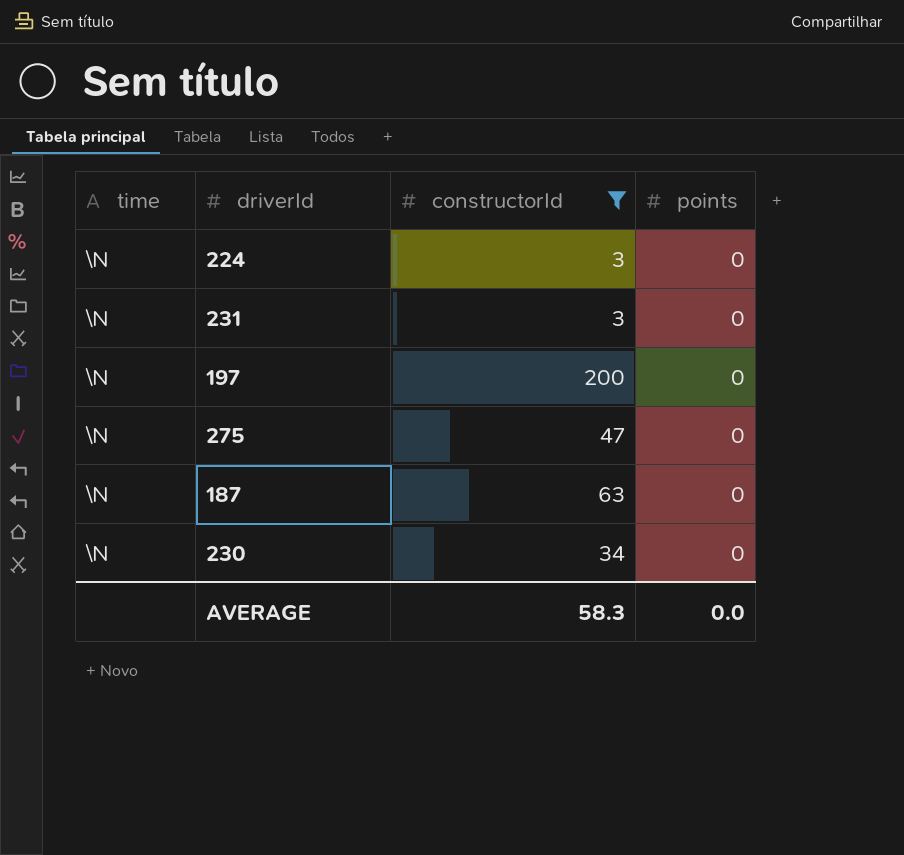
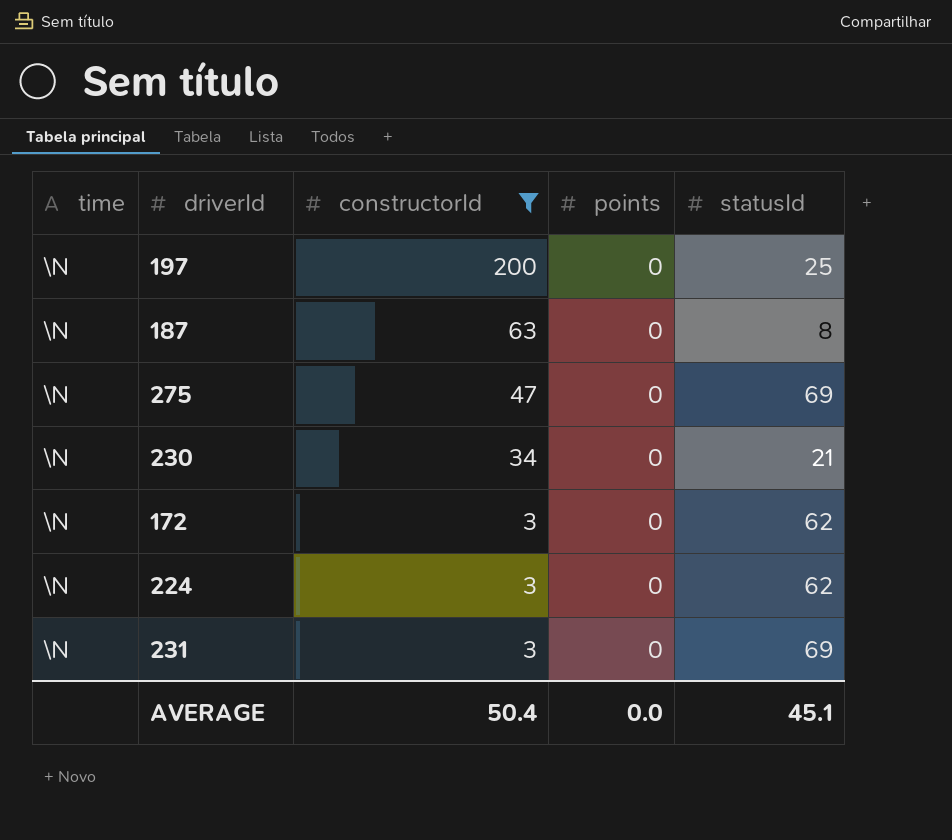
row order: none -> constructorId descending
column statusId | position: none -> 5
row 172: none -> \N | 3 | 0 | 62
AVERAGE | constructorId: 58.3 -> 50.4

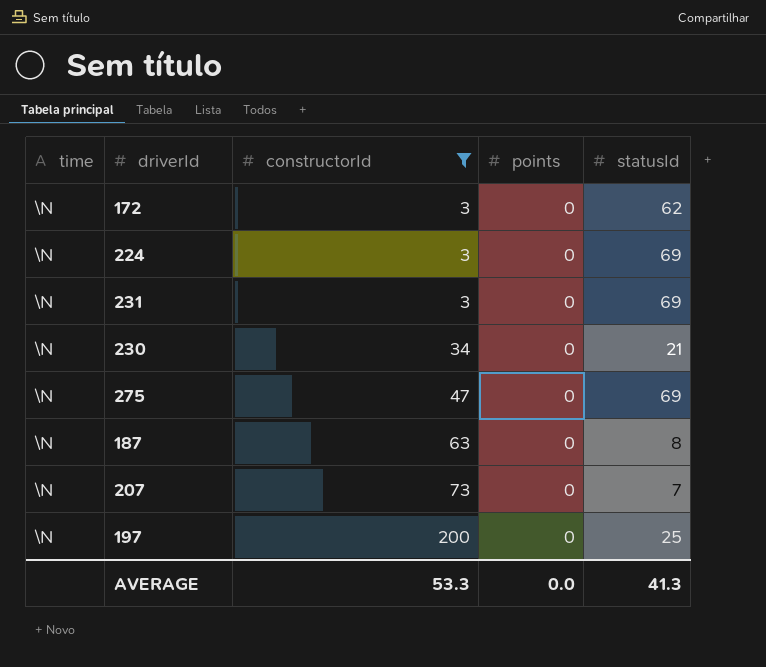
row order: constructorId descending -> constructorId ascending
224 | statusId: 62 -> 69
row 207: none -> \N | 73 | 0 | 7
AVERAGE | constructorId: 50.4 -> 53.3
AVERAGE | statusId: 45.1 -> 41.3

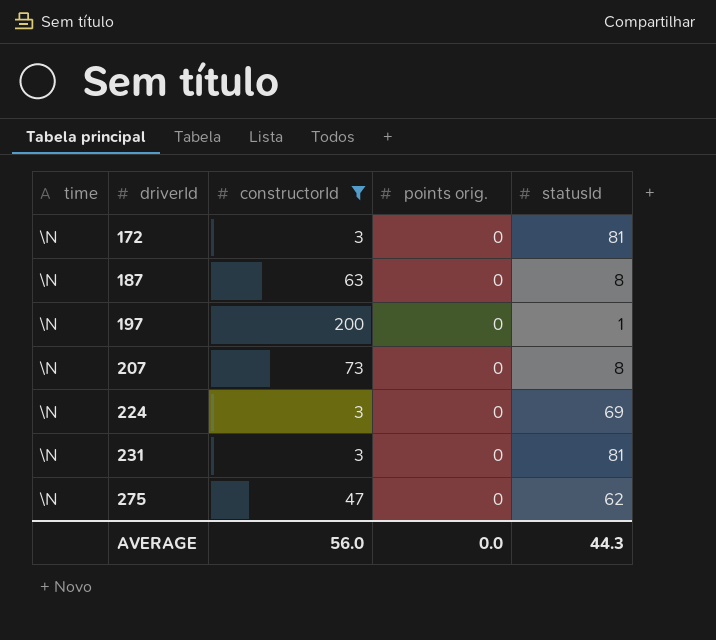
row order: constructorId ascending -> driverId ascending
column name: points -> points orig.
row 230: \N | 34 | 0 | 21 -> none
172 | statusId: 62 -> 81
197 | statusId: 25 -> 1
207 | statusId: 7 -> 8
231 | statusId: 69 -> 81
275 | statusId: 69 -> 62
AVERAGE | constructorId: 53.3 -> 56.0
AVERAGE | statusId: 41.3 -> 44.3

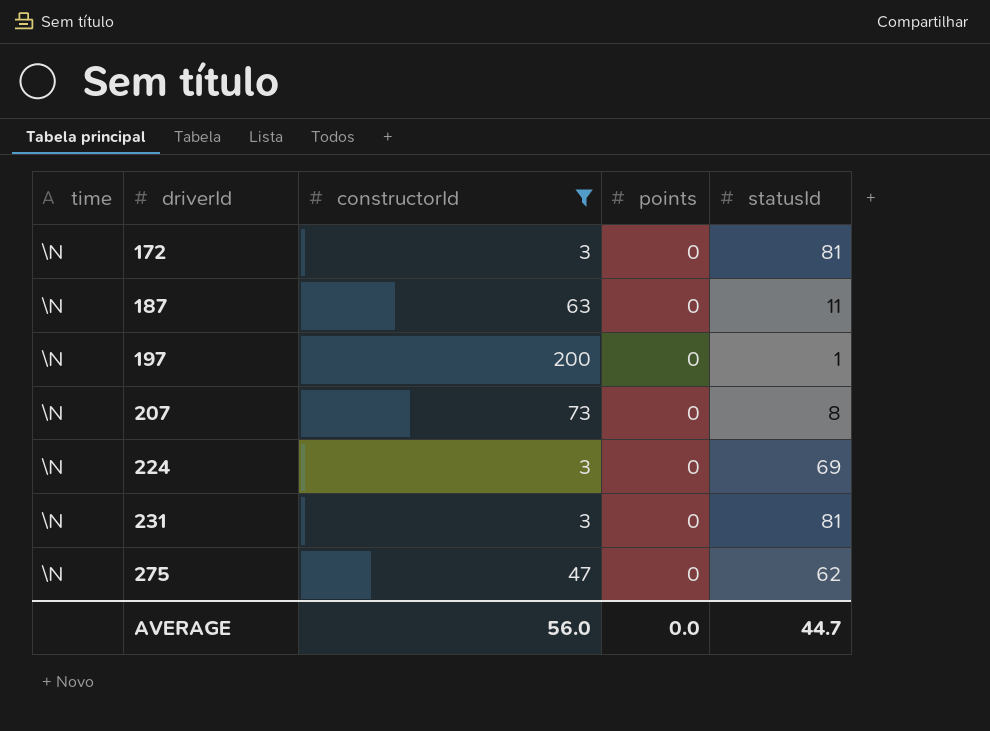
column name: points orig. -> points
187 | statusId: 8 -> 11
AVERAGE | statusId: 44.3 -> 44.7

